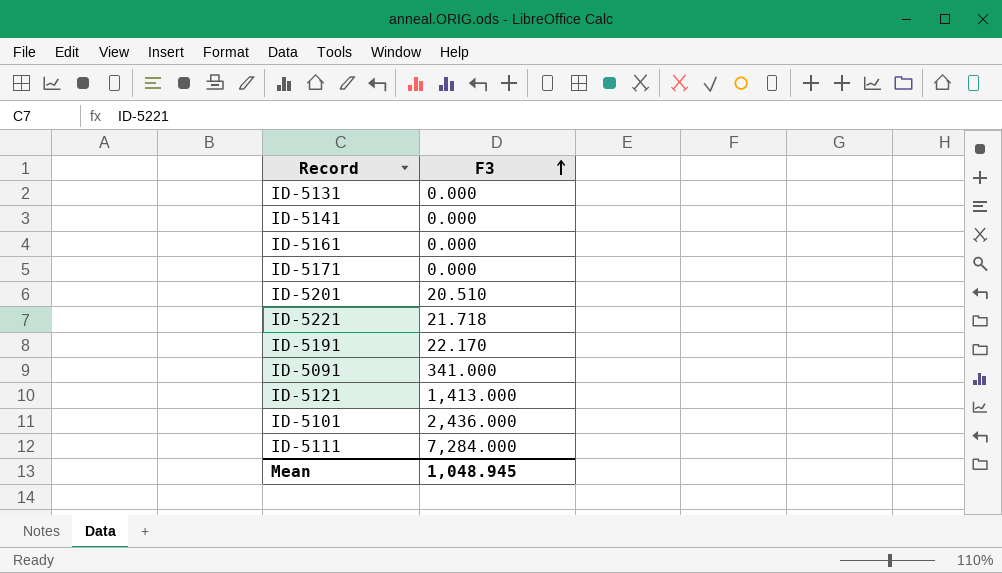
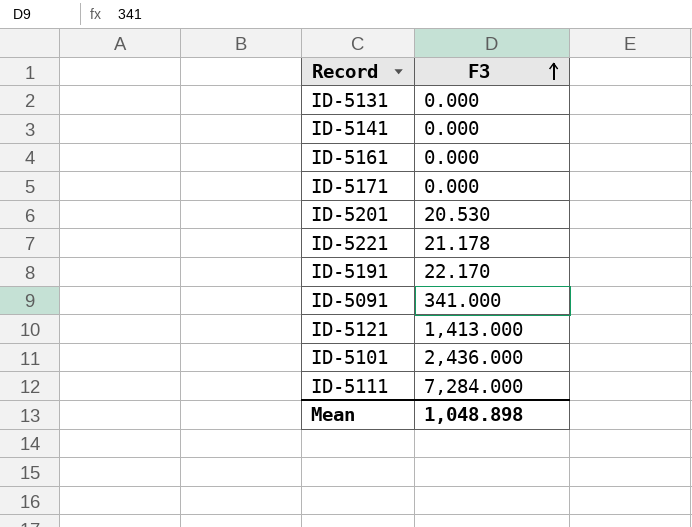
ID-5201 | F3: 20.510 -> 20.530
ID-5221 | F3: 21.718 -> 21.178
Mean | F3: 1,048.945 -> 1,048.898

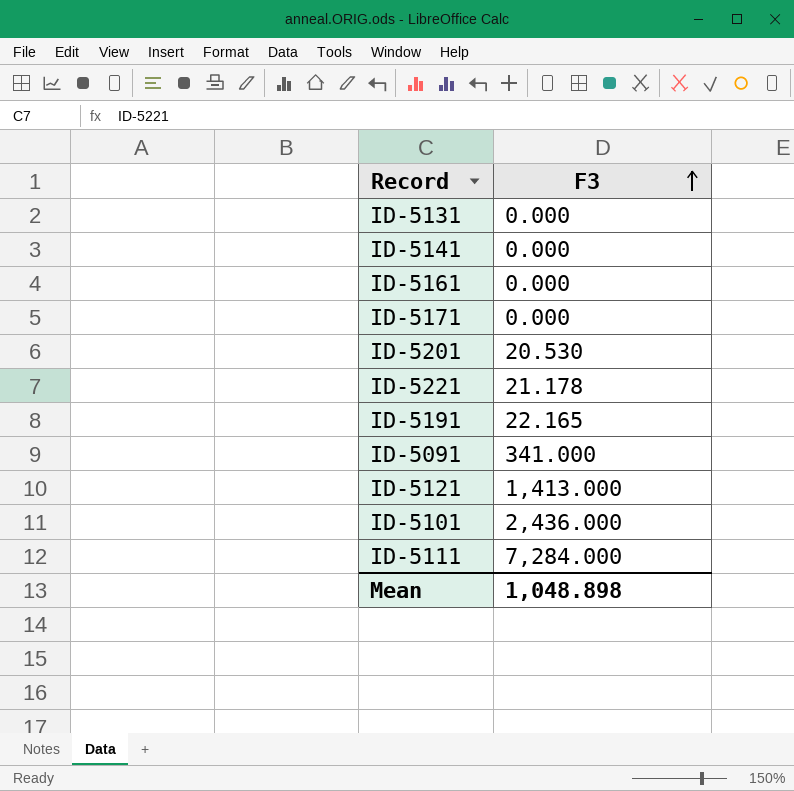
ID-5191 | F3: 22.170 -> 22.165

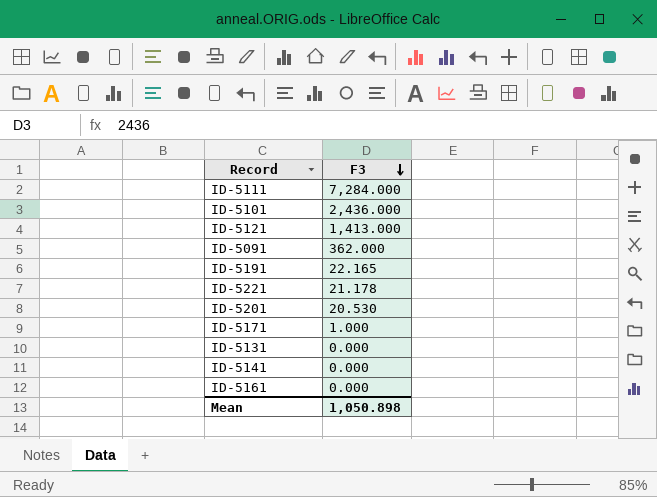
row order: F3 ascending -> F3 descending
ID-5091 | F3: 341.000 -> 362.000
ID-5171 | F3: 0.000 -> 1.000
Mean | F3: 1,048.898 -> 1,050.898

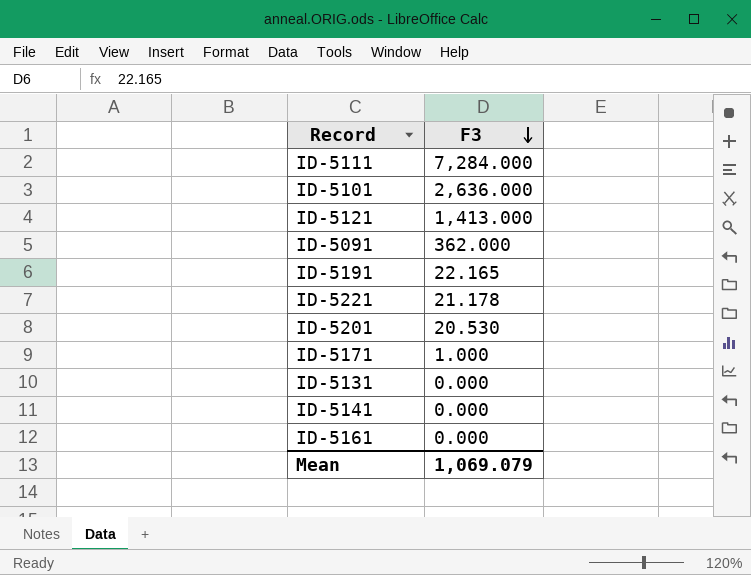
ID-5101 | F3: 2,436.000 -> 2,636.000
Mean | F3: 1,050.898 -> 1,069.079

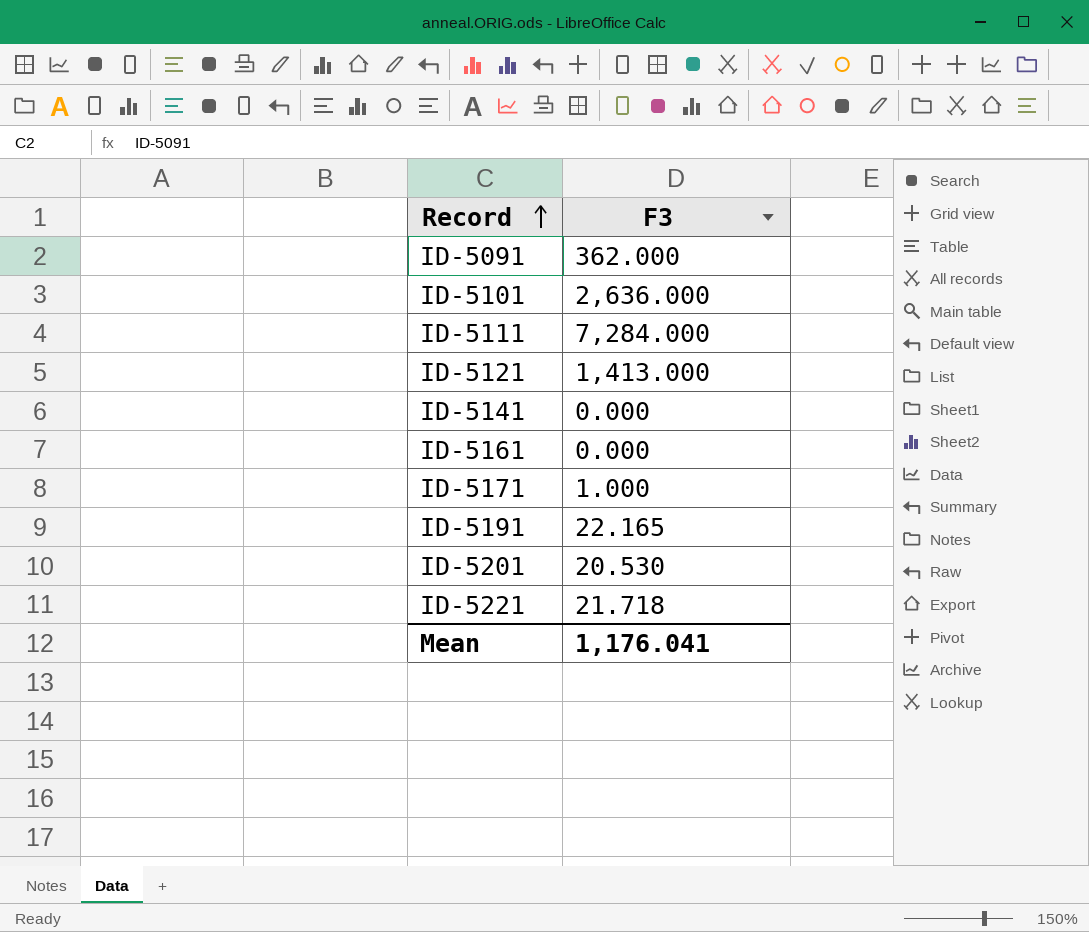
row order: F3 descending -> Record ascending
row ID-5131: 0.000 -> none
ID-5221 | F3: 21.178 -> 21.718
Mean | F3: 1,069.079 -> 1,176.041

